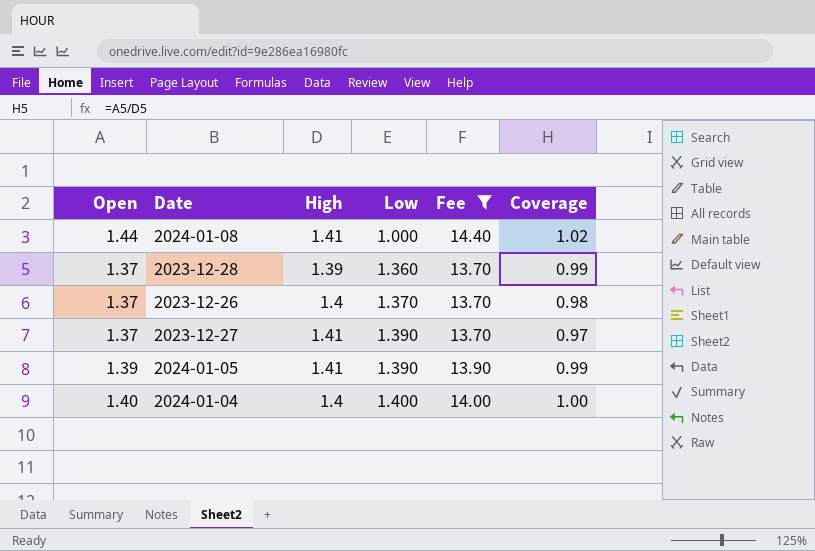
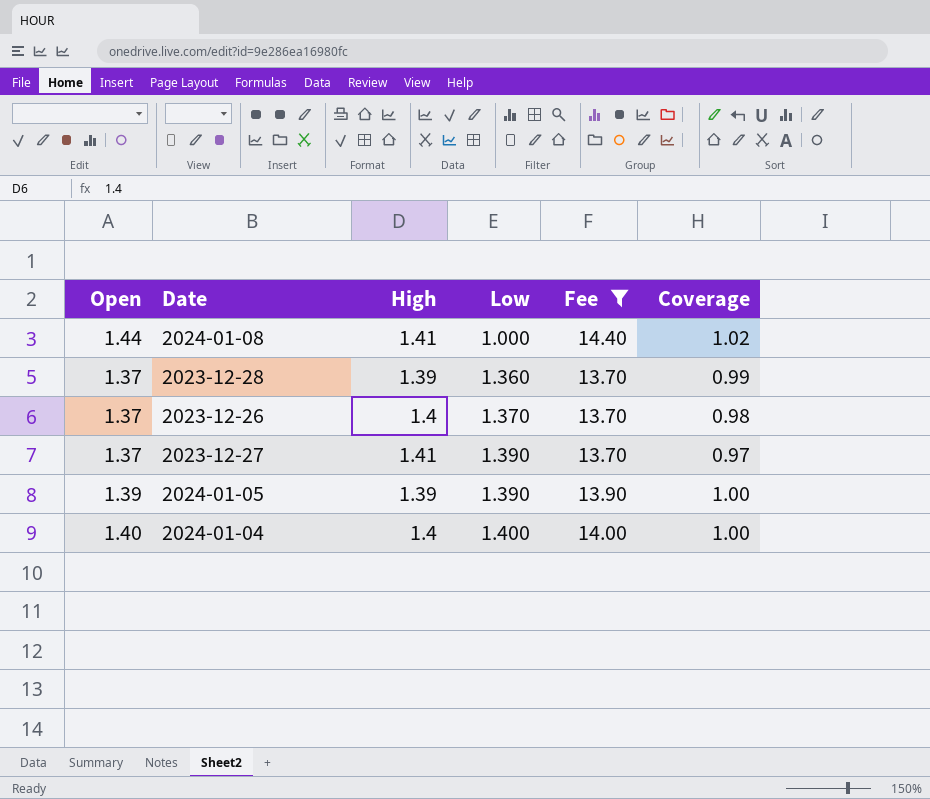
2024-01-05 | High: 1.41 -> 1.39
2024-01-05 | Coverage: 0.99 -> 1.00

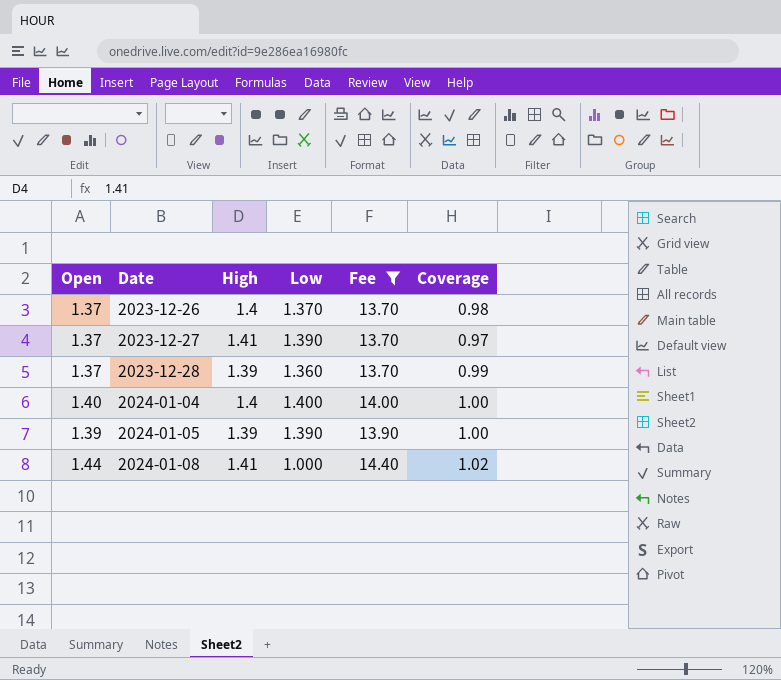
row order: Low ascending -> Date ascending

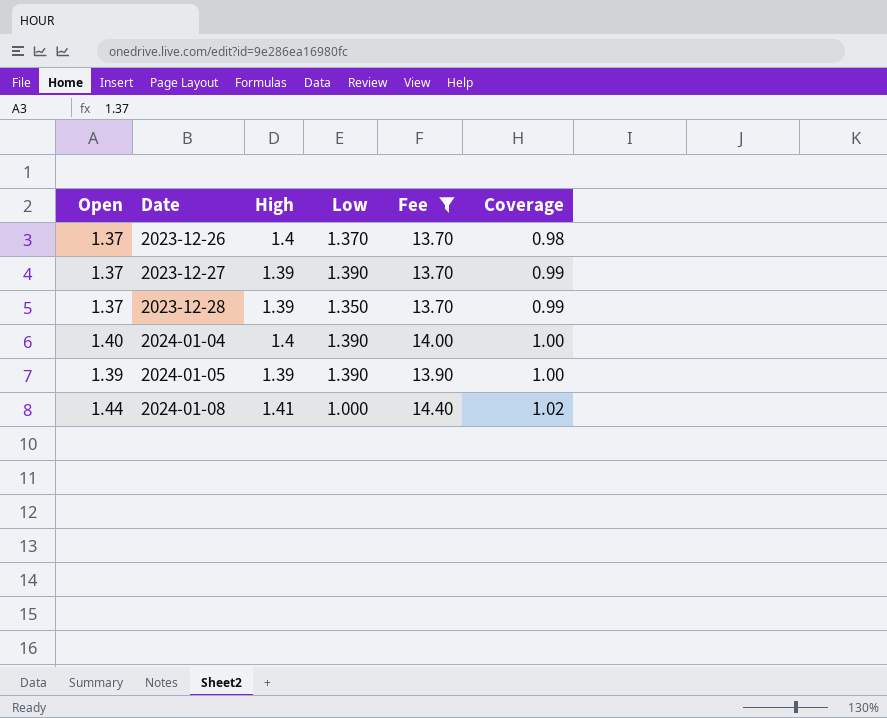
2023-12-27 | High: 1.41 -> 1.39
2023-12-27 | Coverage: 0.97 -> 0.99
2023-12-28 | Low: 1.360 -> 1.350
2024-01-04 | Low: 1.400 -> 1.390

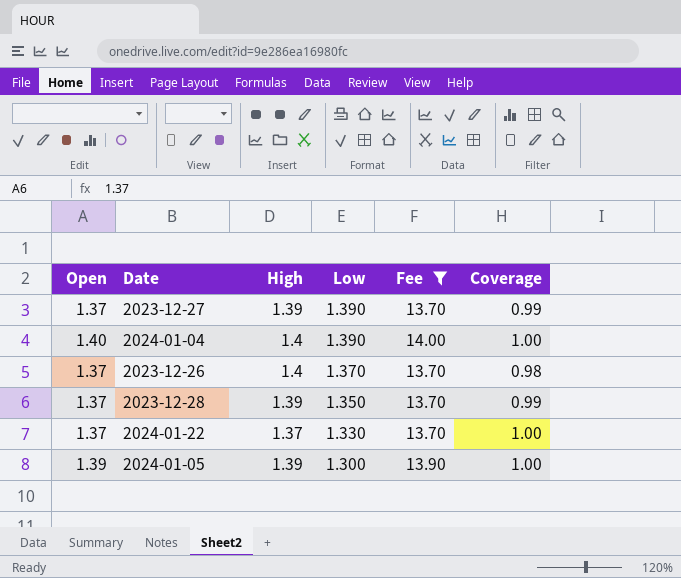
row order: Date ascending -> Low descending
row 2024-01-08: 1.44 | 1.41 | 1.000 | 14.40 | 1.02 -> none
row 2024-01-22: none -> 1.37 | 1.37 | 1.330 | 13.70 | 1.00
2024-01-05 | Low: 1.390 -> 1.300

